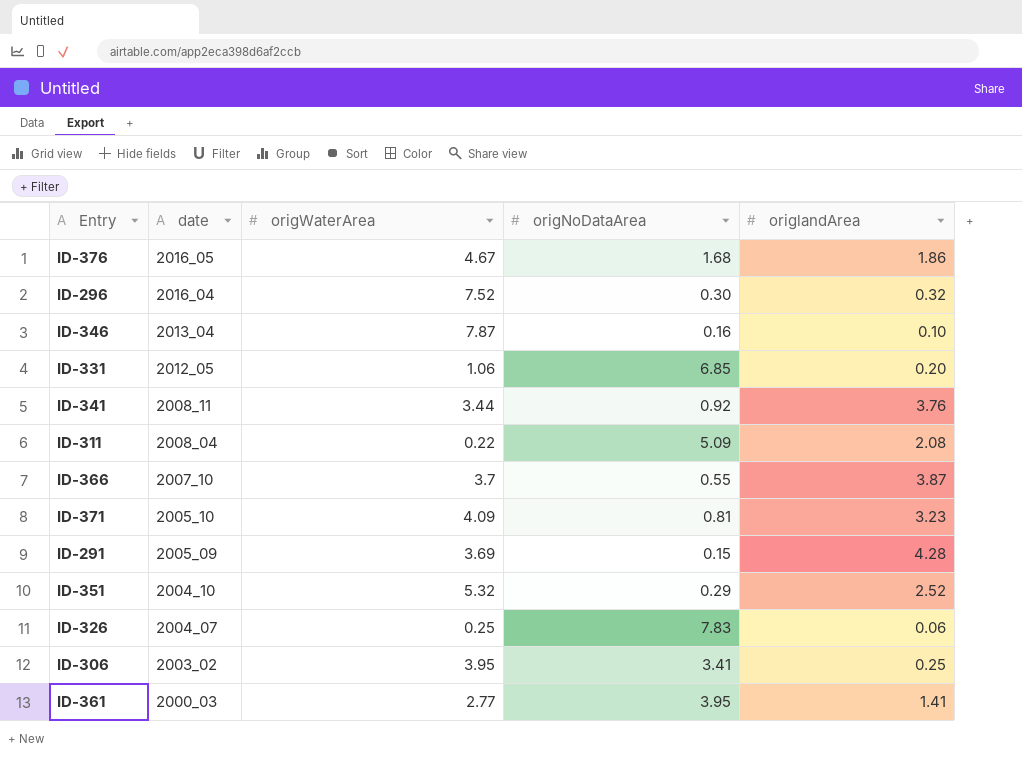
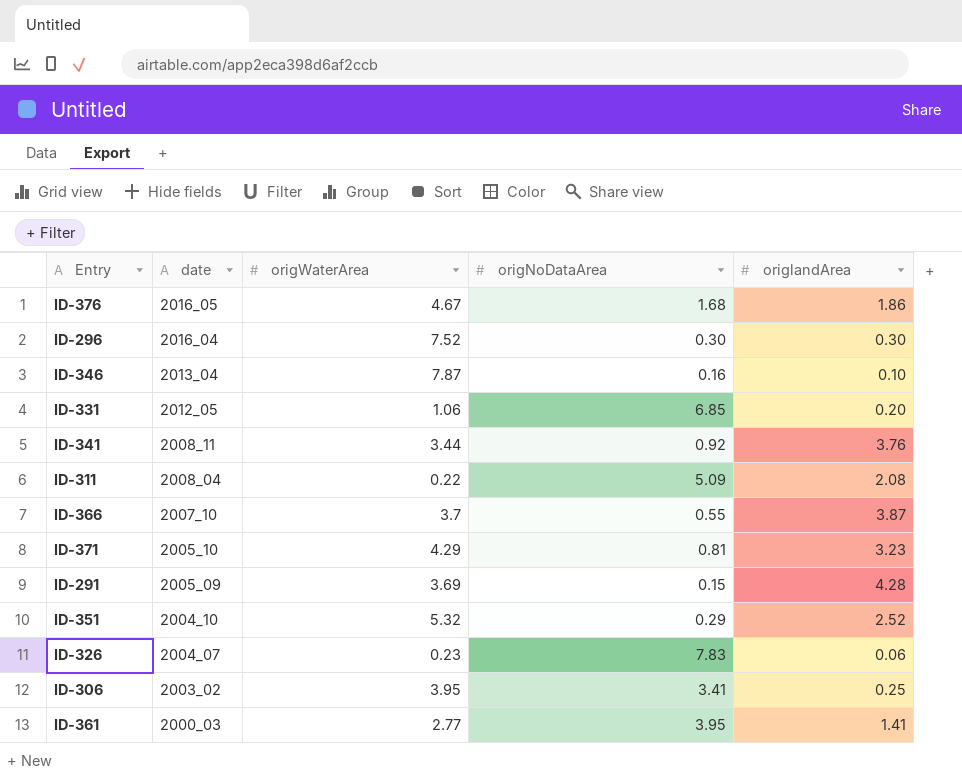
ID-296 | origlandArea: 0.32 -> 0.30
ID-371 | origWaterArea: 4.09 -> 4.29
ID-326 | origWaterArea: 0.25 -> 0.23

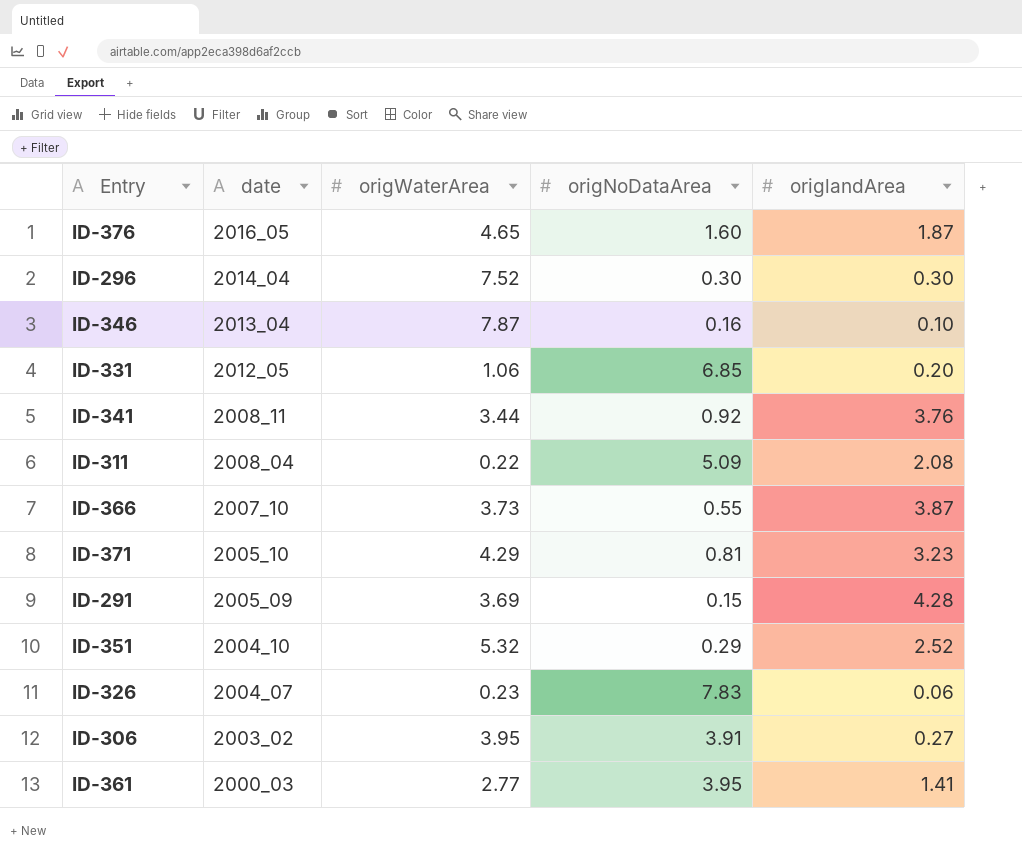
ID-376 | origWaterArea: 4.67 -> 4.65
ID-376 | origNoDataArea: 1.68 -> 1.60
ID-376 | origlandArea: 1.86 -> 1.87
ID-296 | date: 2016_04 -> 2014_04
ID-366 | origWaterArea: 3.7 -> 3.73
ID-306 | origNoDataArea: 3.41 -> 3.91
ID-306 | origlandArea: 0.25 -> 0.27

